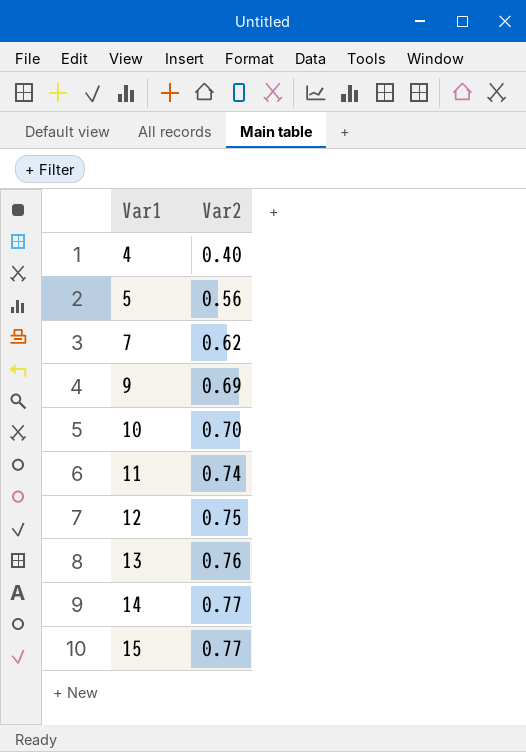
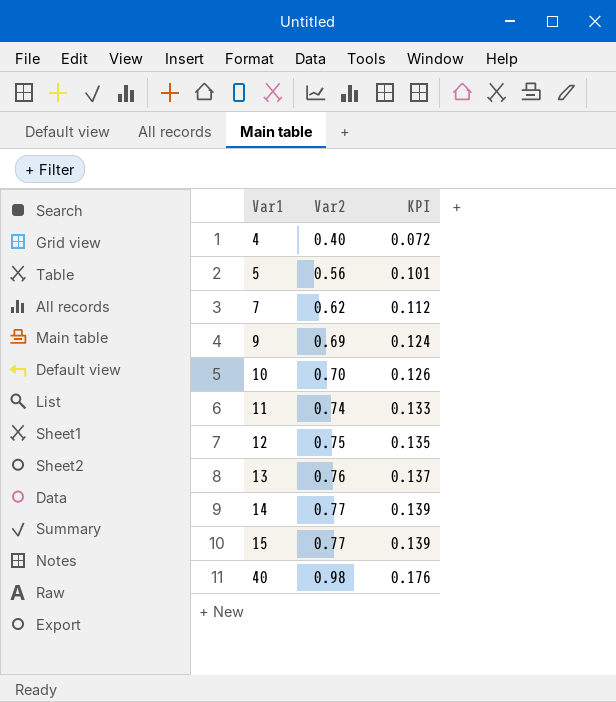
column KPI | formula: none -> [Var2] * 0.18
row 40: none -> 0.98 | 0.176

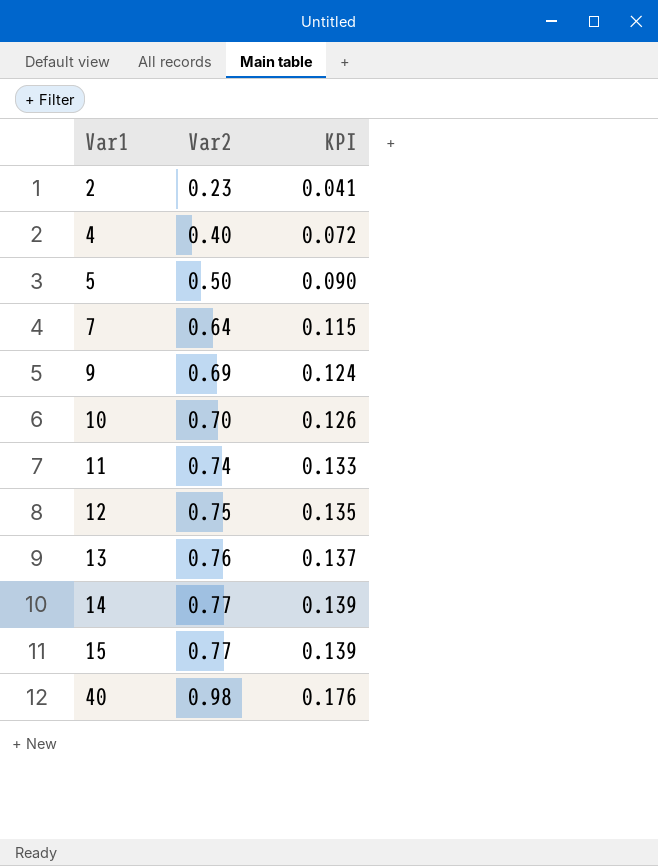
row 2: none -> 0.23 | 0.041
5 | Var2: 0.56 -> 0.50
5 | KPI: 0.101 -> 0.090
7 | Var2: 0.62 -> 0.64
7 | KPI: 0.112 -> 0.115

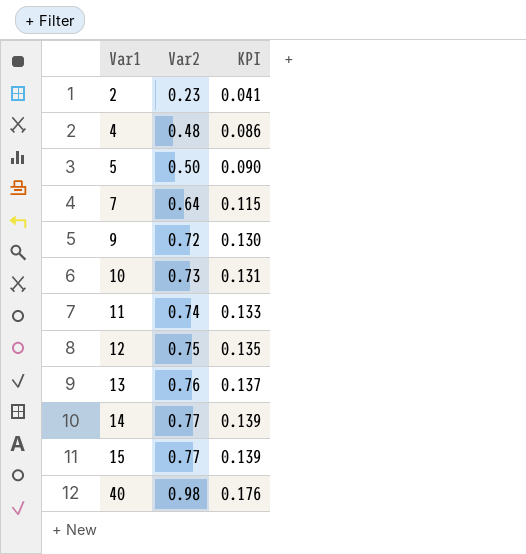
4 | Var2: 0.40 -> 0.48
4 | KPI: 0.072 -> 0.086
9 | Var2: 0.69 -> 0.72
9 | KPI: 0.124 -> 0.130
10 | Var2: 0.70 -> 0.73
10 | KPI: 0.126 -> 0.131

